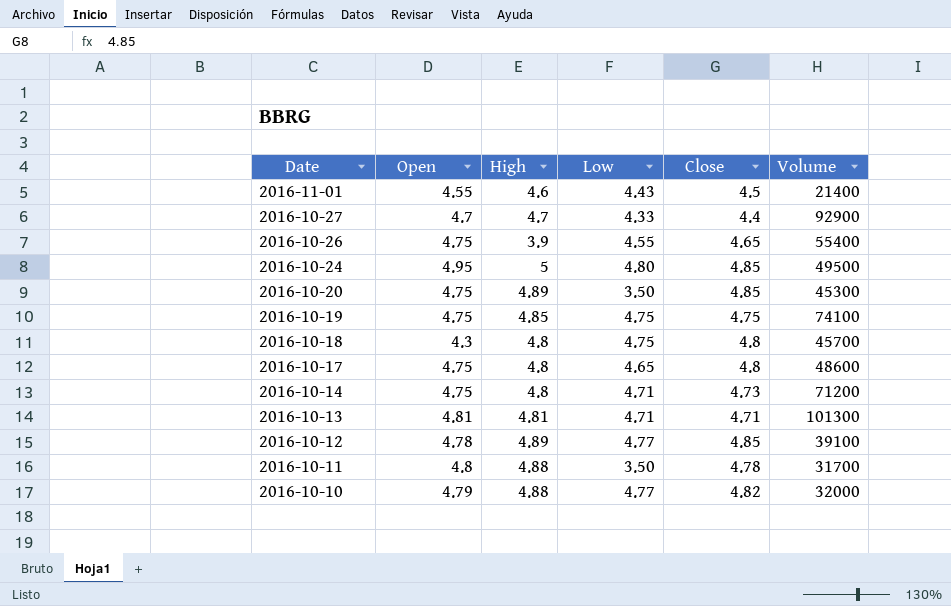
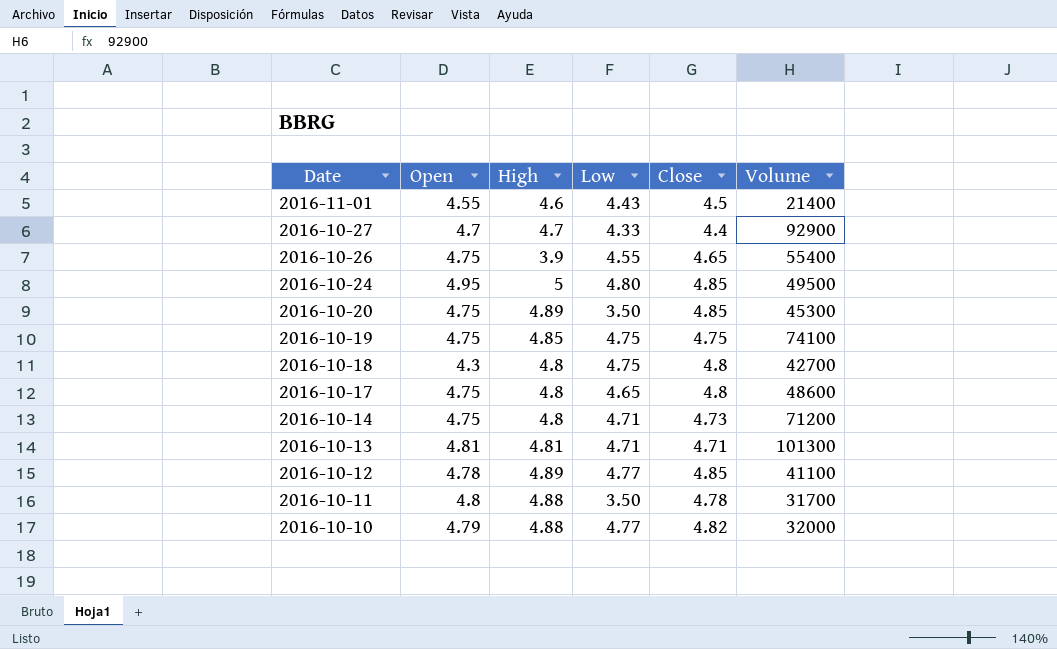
2016-10-18 | Volume: 45700 -> 42700
2016-10-12 | Volume: 39100 -> 41100

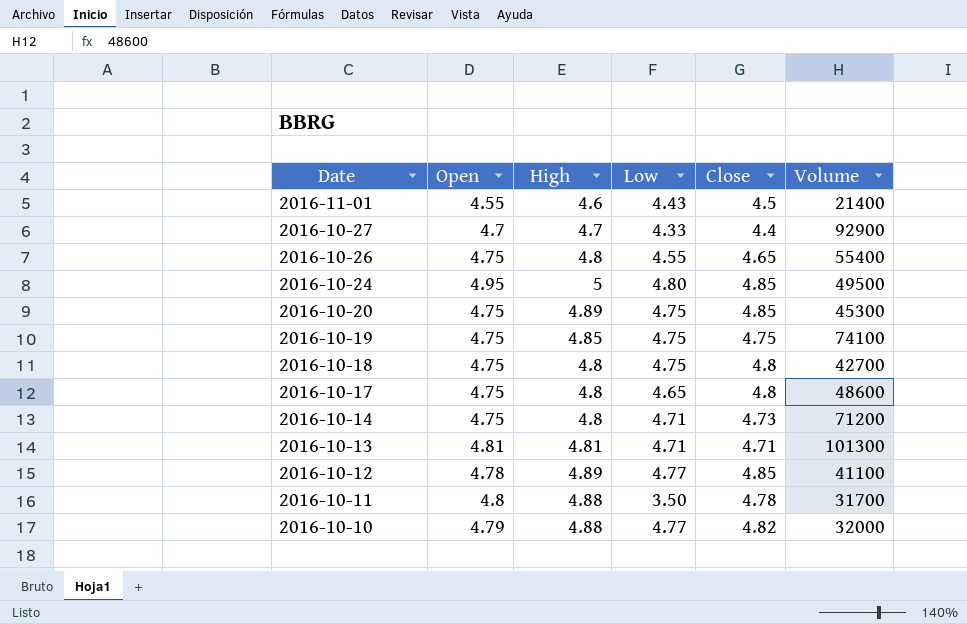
2016-10-26 | High: 3.9 -> 4.8
2016-10-20 | Low: 3.50 -> 4.75
2016-10-18 | Open: 4.3 -> 4.75

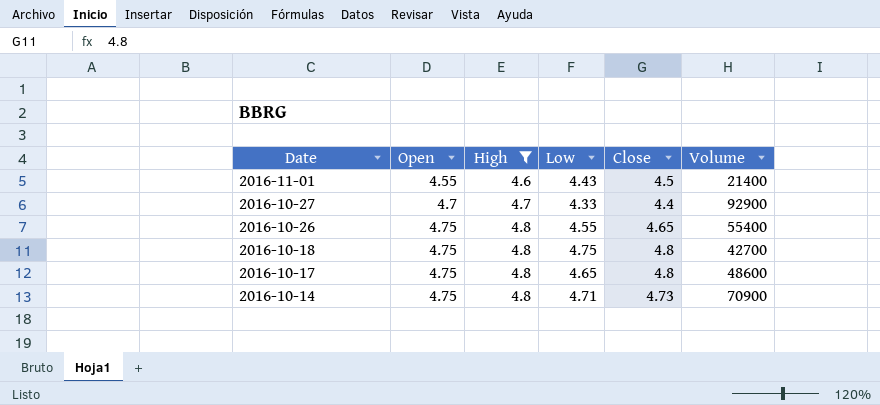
filter: none -> High <= 4.8
2016-10-14 | Volume: 71200 -> 70900

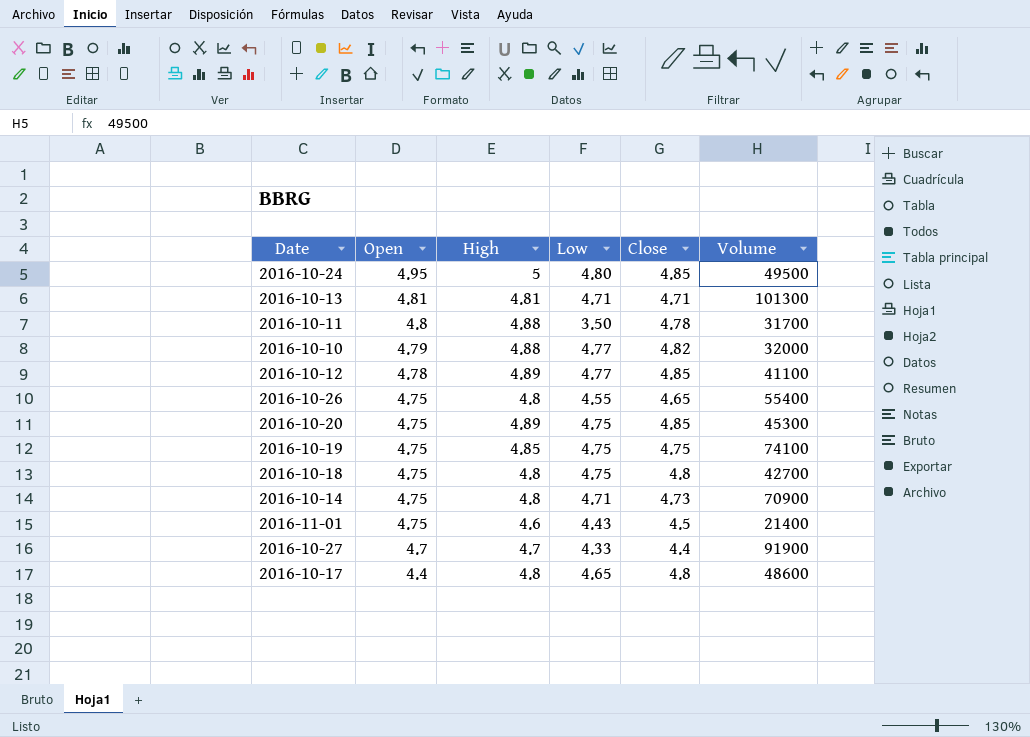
filter: High <= 4.8 -> none
row order: Date descending -> Open descending
2016-11-01 | Open: 4.55 -> 4.75
2016-10-27 | Volume: 92900 -> 91900
2016-10-17 | Open: 4.75 -> 4.4

